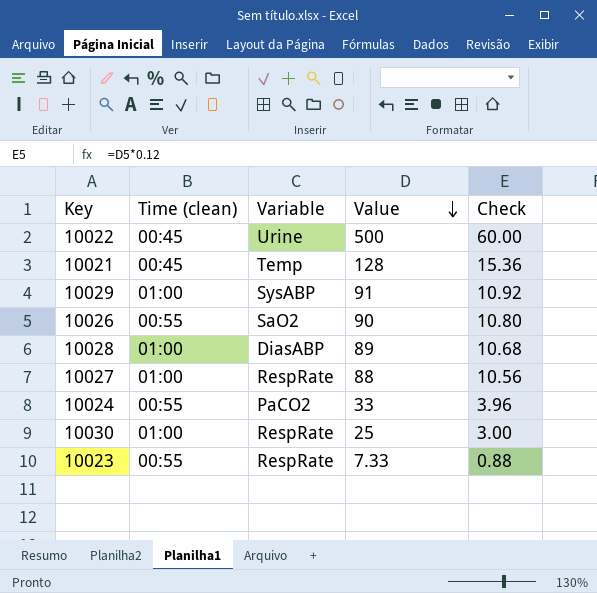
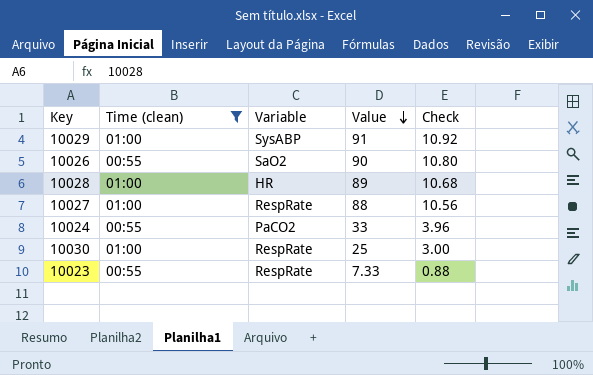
filter: none -> Time (clean) != 00:45
10028 | Variable: DiasABP -> HR

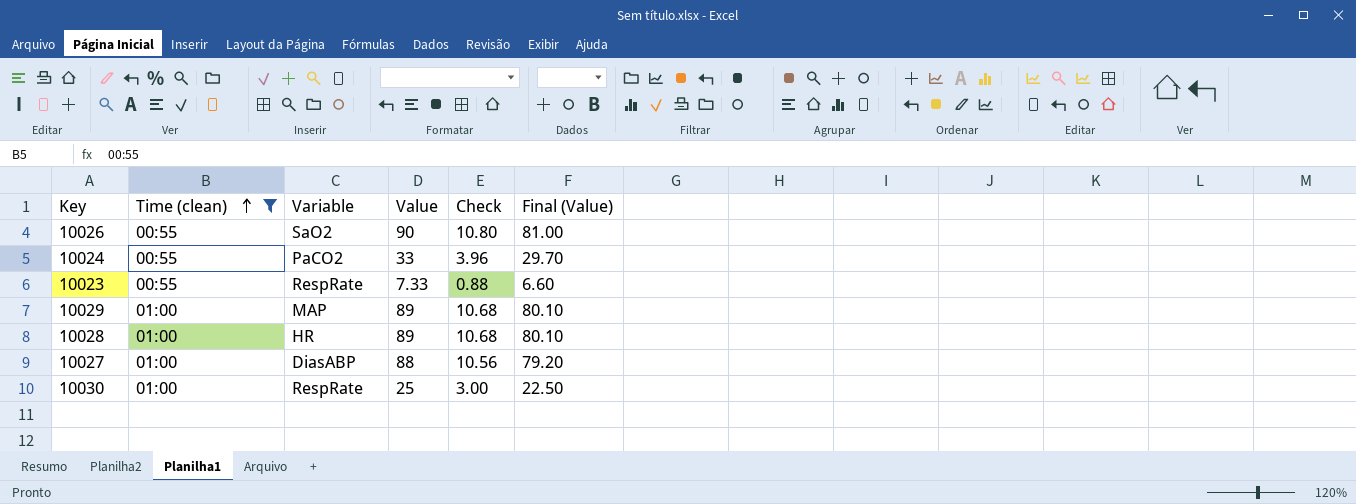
row order: Value descending -> Time (clean) ascending
column Final (Value) | formula: none -> [Value] * 0.9
10029 | Variable: SysABP -> MAP
10029 | Value: 91 -> 89
10029 | Check: 10.92 -> 10.68
10027 | Variable: RespRate -> DiasABP

